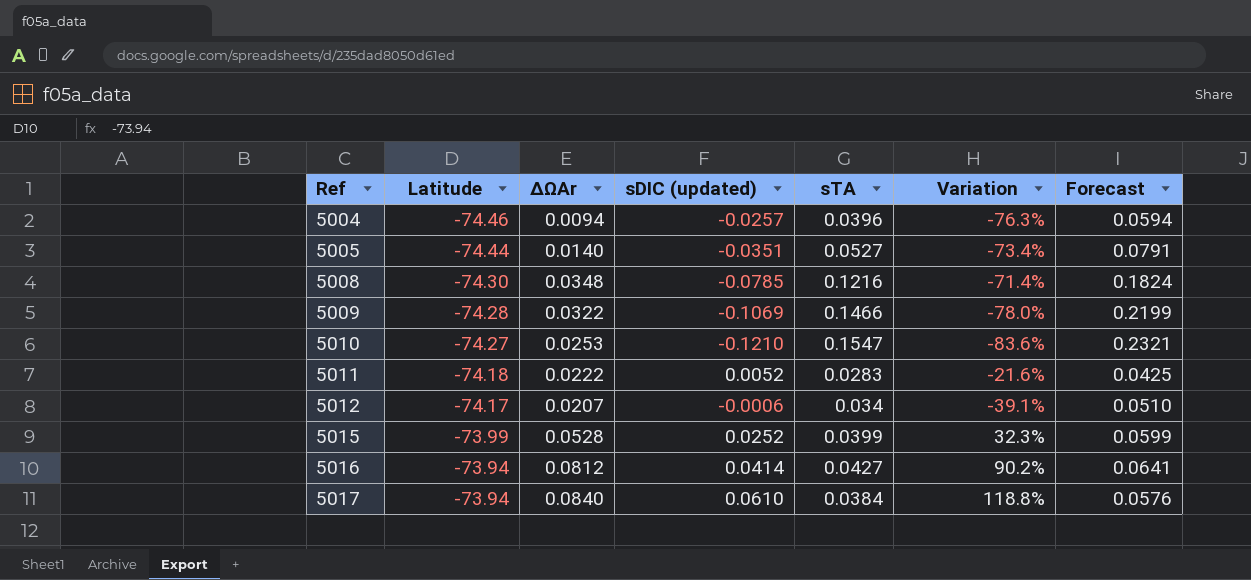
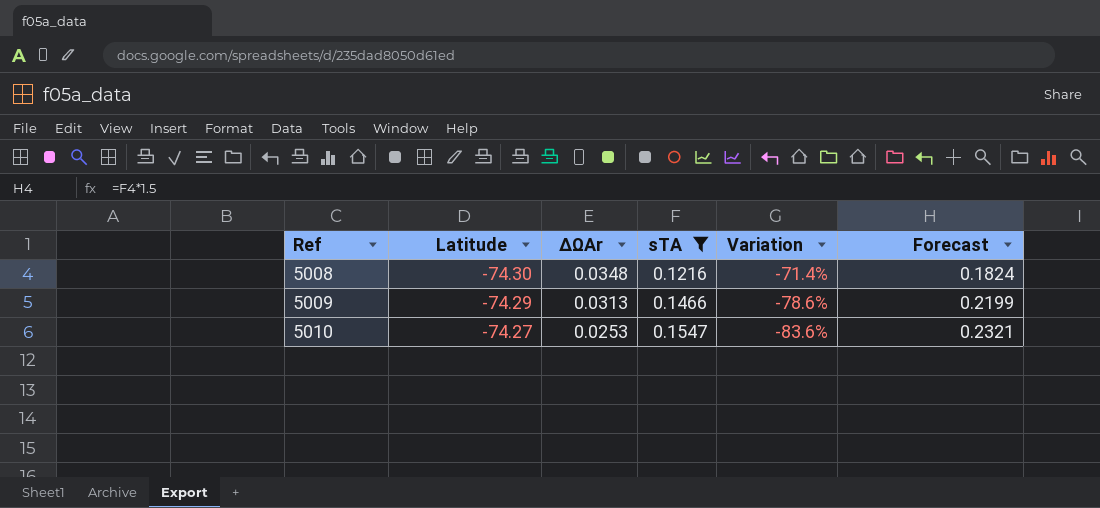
filter: none -> sTA >= 0.1216
column sDIC (updated) | position: 4 -> none
5009 | Latitude: -74.28 -> -74.29
5009 | ΔΩAr: 0.0322 -> 0.0313
5009 | Variation: -78.0% -> -78.6%

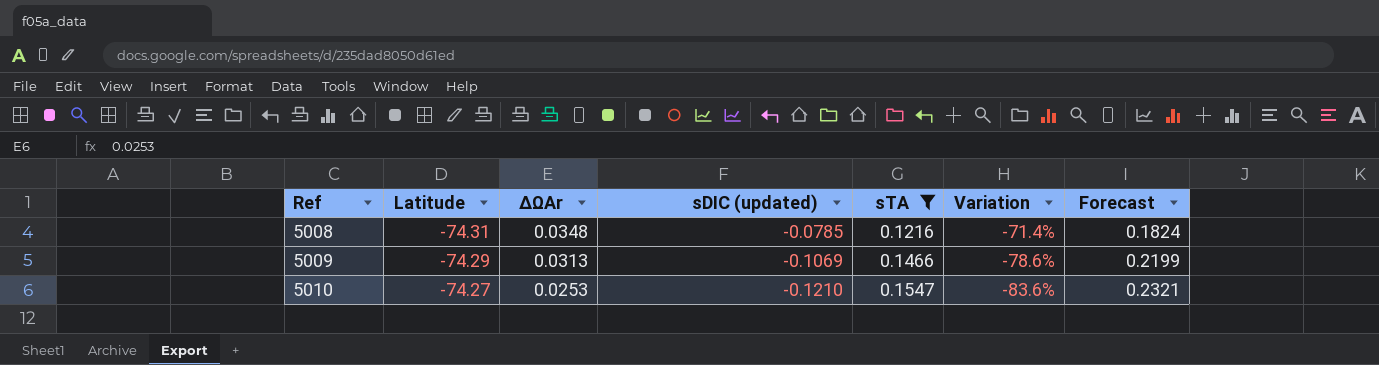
column sDIC (updated) | position: none -> 4
5008 | Latitude: -74.30 -> -74.31

